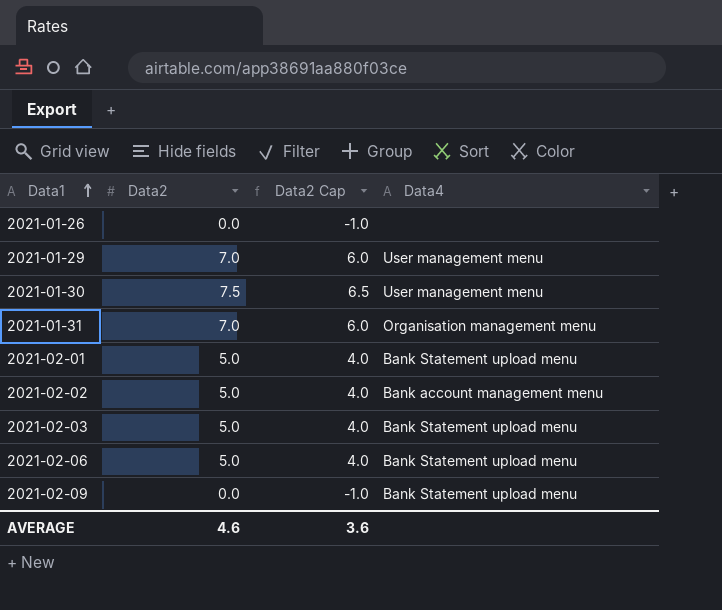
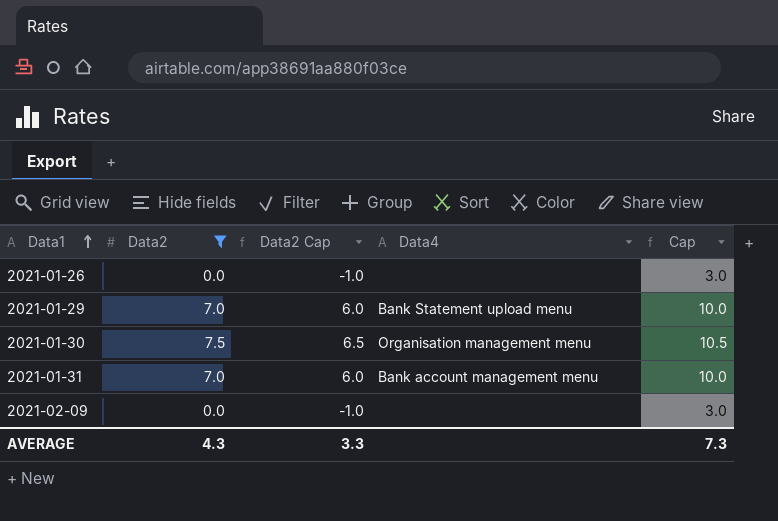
filter: none -> Data2 != 5.0
column Cap | formula: none -> [Data2] + 3
2021-01-29 | Data4: User management menu -> Bank Statement upload menu
2021-01-30 | Data4: User management menu -> Organisation management menu
2021-01-31 | Data4: Organisation management menu -> Bank account management menu
2021-02-09 | Data4: Bank Statement upload menu -> none
AVERAGE | Data2: 4.6 -> 4.3
AVERAGE | Data2 Cap: 3.6 -> 3.3

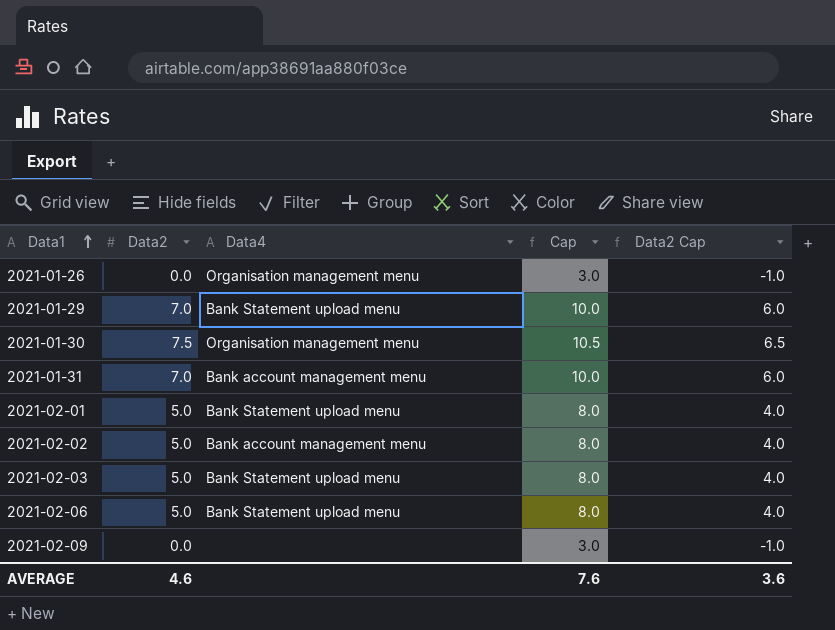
filter: Data2 != 5.0 -> none
column Data2 Cap | position: 3 -> 5
2021-01-26 | Data4: none -> Organisation management menu
AVERAGE | Data2: 4.3 -> 4.6
AVERAGE | Cap: 7.3 -> 7.6
AVERAGE | Data2 Cap: 3.3 -> 3.6

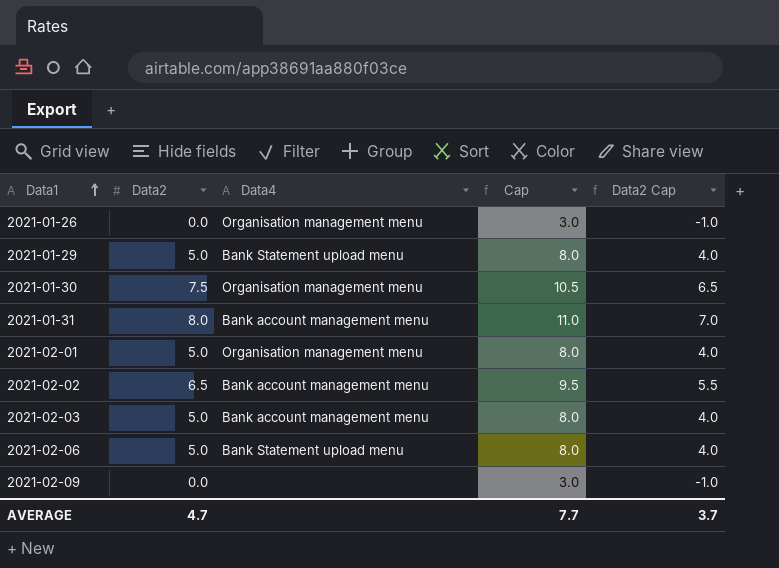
2021-01-29 | Data2: 7.0 -> 5.0
2021-01-29 | Cap: 10.0 -> 8.0
2021-01-29 | Data2 Cap: 6.0 -> 4.0
2021-01-31 | Data2: 7.0 -> 8.0
2021-01-31 | Cap: 10.0 -> 11.0
2021-01-31 | Data2 Cap: 6.0 -> 7.0
2021-02-01 | Data4: Bank Statement upload menu -> Organisation management menu
2021-02-02 | Data2: 5.0 -> 6.5
2021-02-02 | Cap: 8.0 -> 9.5
2021-02-02 | Data2 Cap: 4.0 -> 5.5
2021-02-03 | Data4: Bank Statement upload menu -> Bank account management menu
AVERAGE | Data2: 4.6 -> 4.7
AVERAGE | Cap: 7.6 -> 7.7
AVERAGE | Data2 Cap: 3.6 -> 3.7

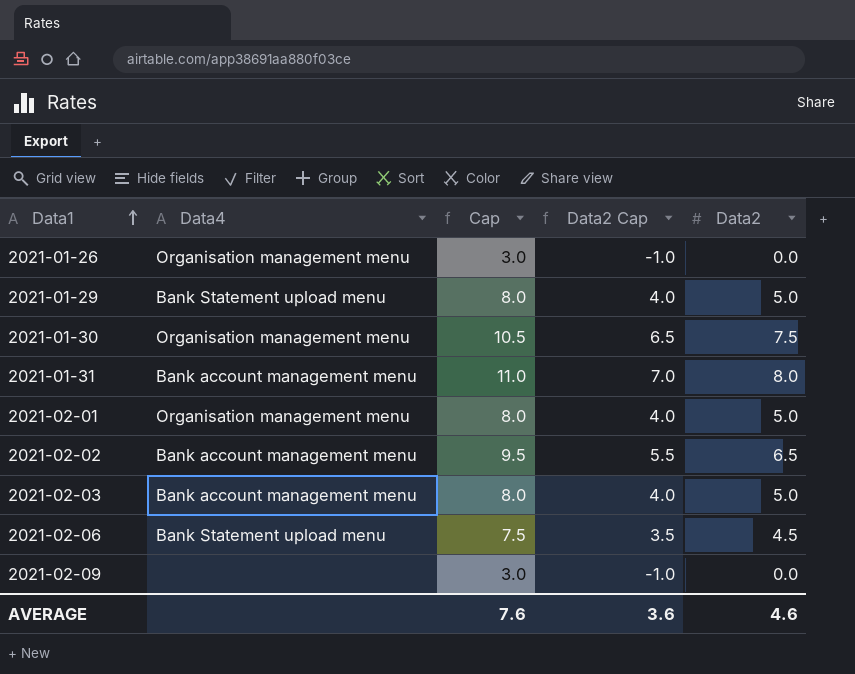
column Data2 | position: 2 -> 5
2021-02-06 | Cap: 8.0 -> 7.5
2021-02-06 | Data2 Cap: 4.0 -> 3.5
2021-02-06 | Data2: 5.0 -> 4.5
AVERAGE | Cap: 7.7 -> 7.6
AVERAGE | Data2 Cap: 3.7 -> 3.6
AVERAGE | Data2: 4.7 -> 4.6

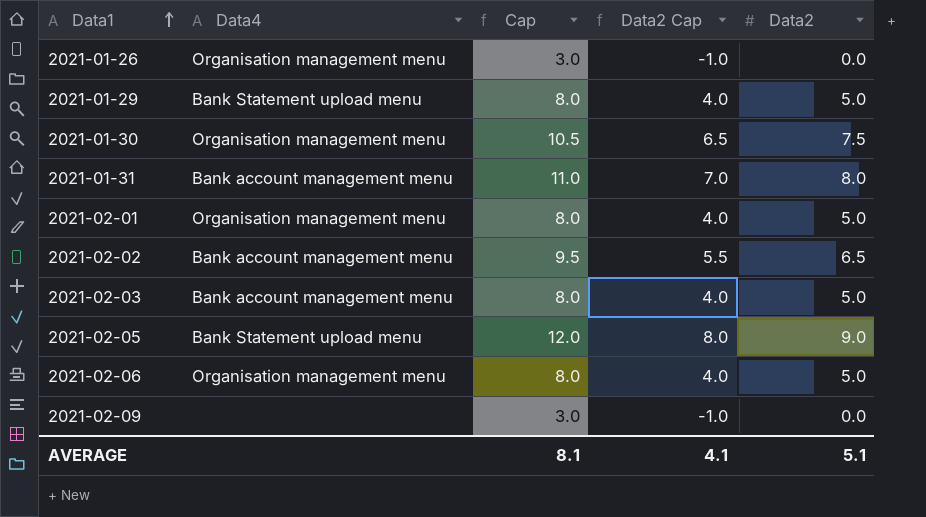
row 2021-02-05: none -> Bank Statement upload menu | 12.0 | 8.0 | 9.0
2021-02-06 | Data4: Bank Statement upload menu -> Organisation management menu
2021-02-06 | Cap: 7.5 -> 8.0
2021-02-06 | Data2 Cap: 3.5 -> 4.0
2021-02-06 | Data2: 4.5 -> 5.0
AVERAGE | Cap: 7.6 -> 8.1
AVERAGE | Data2 Cap: 3.6 -> 4.1
AVERAGE | Data2: 4.6 -> 5.1

